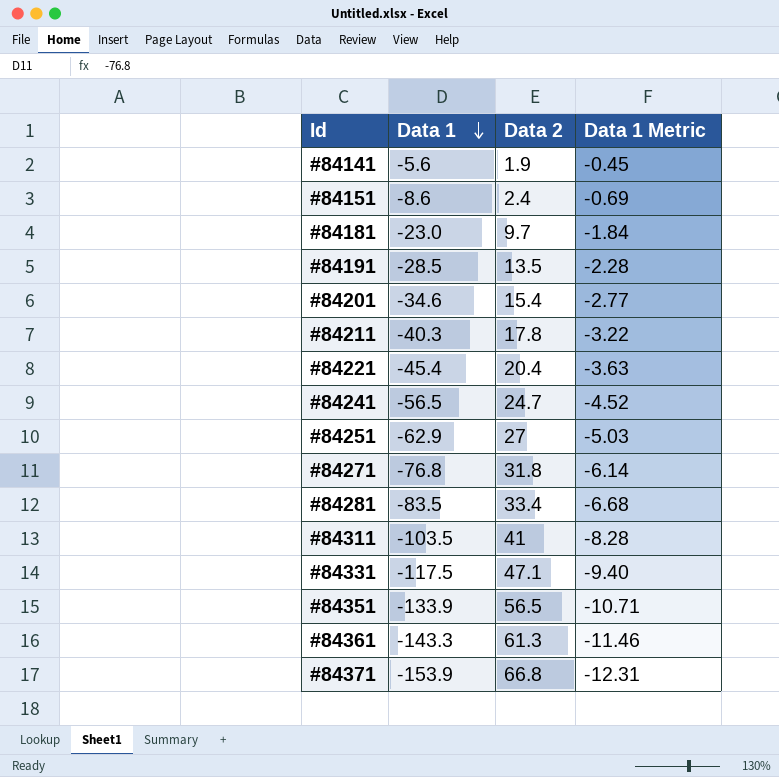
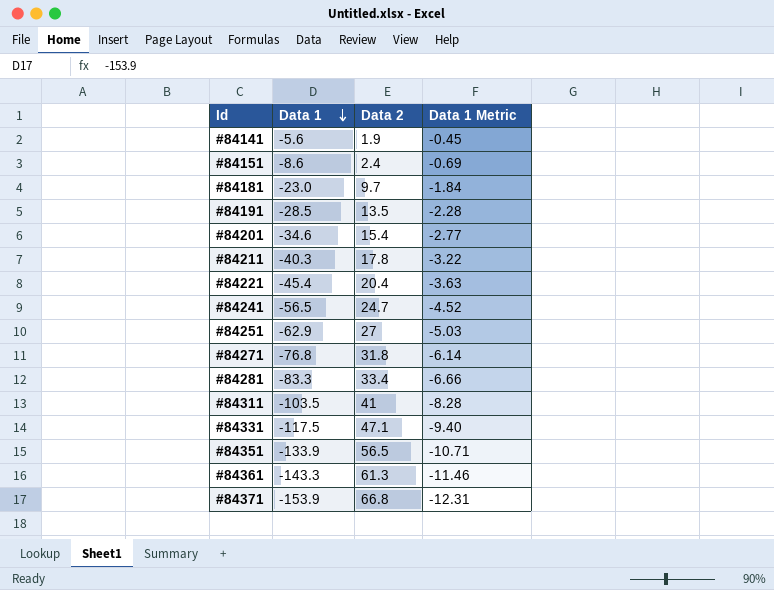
#84281 | Data 1: -83.5 -> -83.3
#84281 | Data 1 Metric: -6.68 -> -6.66

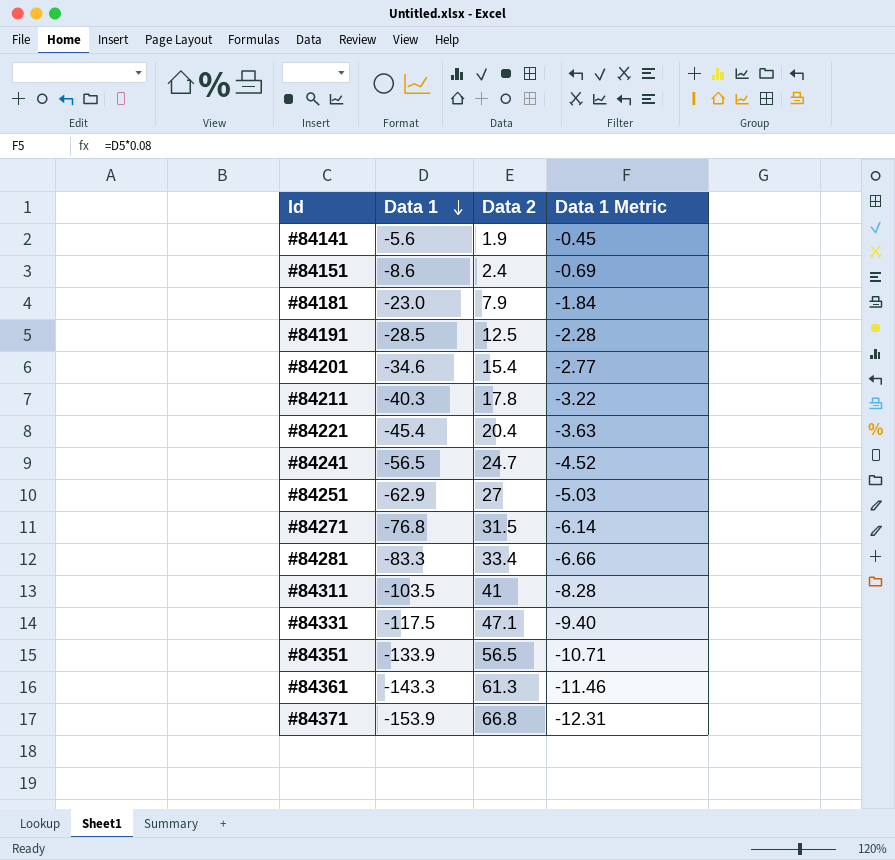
#84181 | Data 2: 9.7 -> 7.9
#84191 | Data 2: 13.5 -> 12.5
#84271 | Data 2: 31.8 -> 31.5

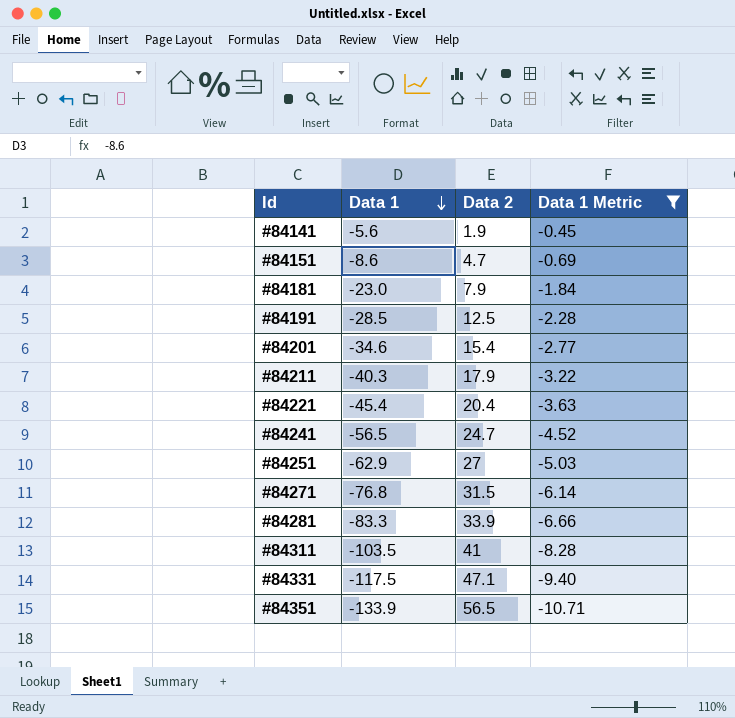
filter: none -> Data 1 Metric >= -10.71
#84151 | Data 2: 2.4 -> 4.7
#84211 | Data 2: 17.8 -> 17.9
#84281 | Data 2: 33.4 -> 33.9

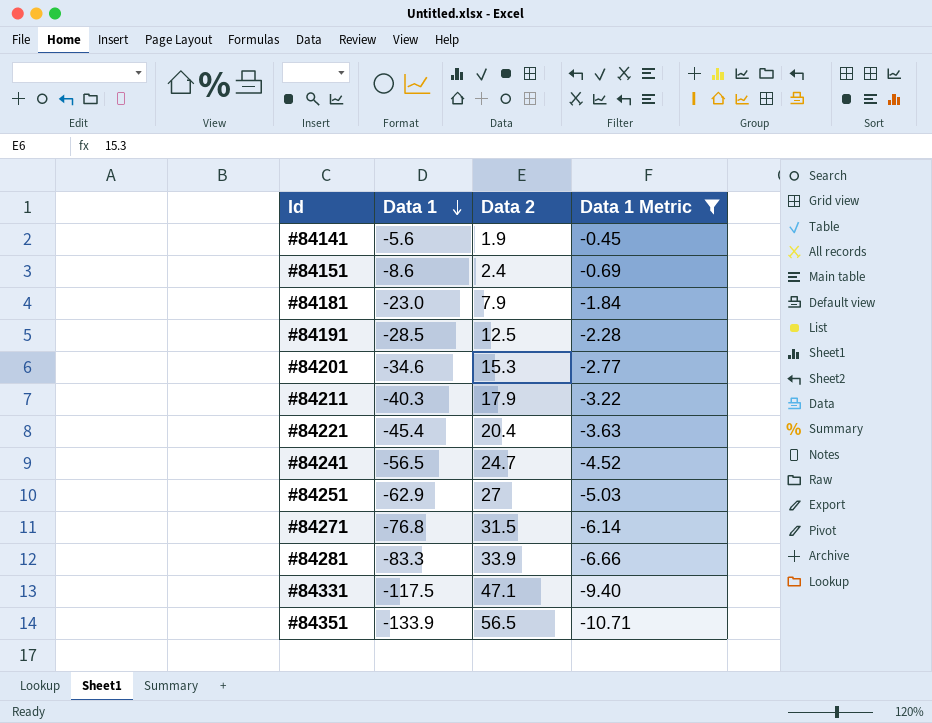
row #84311: -103.5 | 41 | -8.28 -> none
#84151 | Data 2: 4.7 -> 2.4
#84201 | Data 2: 15.4 -> 15.3

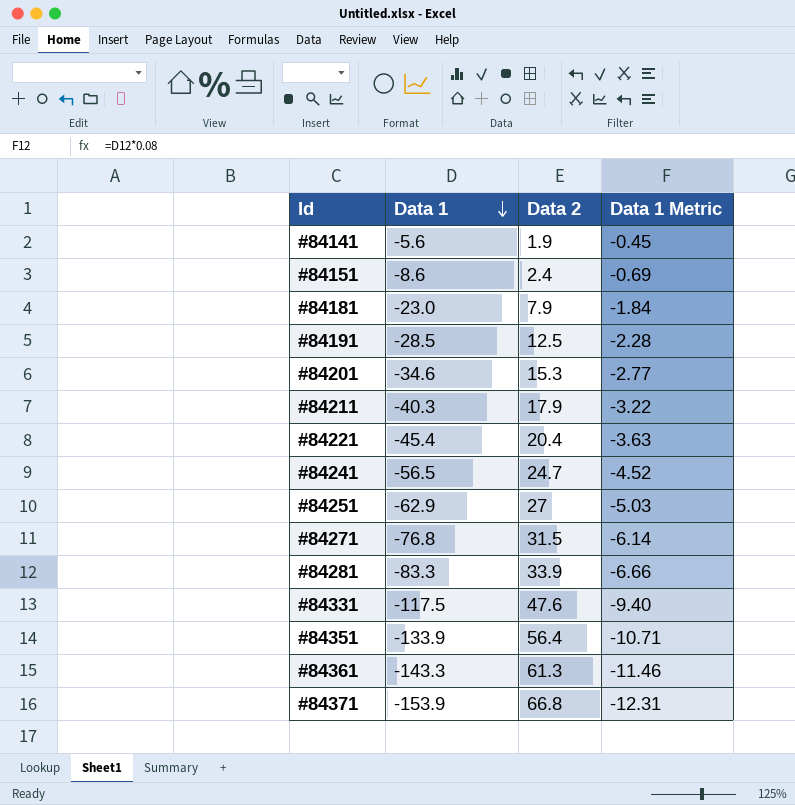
filter: Data 1 Metric >= -10.71 -> none
#84331 | Data 2: 47.1 -> 47.6
#84351 | Data 2: 56.5 -> 56.4

